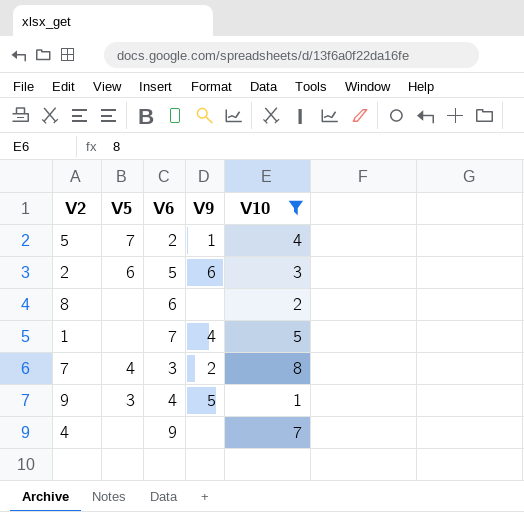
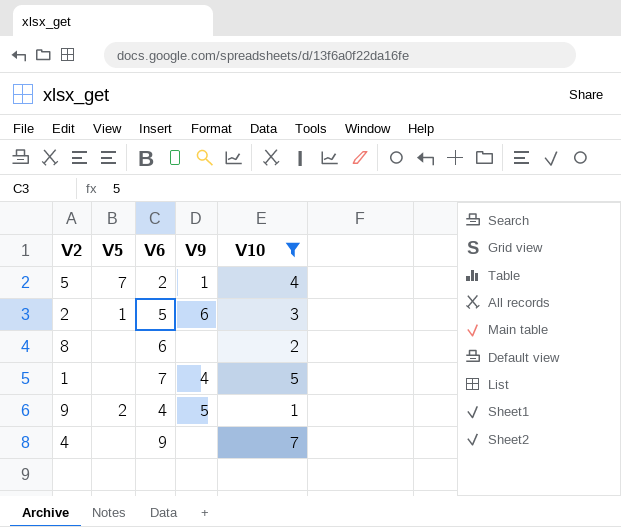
row 7: 4 | 3 | 2 | 8 -> none
2 | V5: 6 -> 1
9 | V5: 3 -> 2

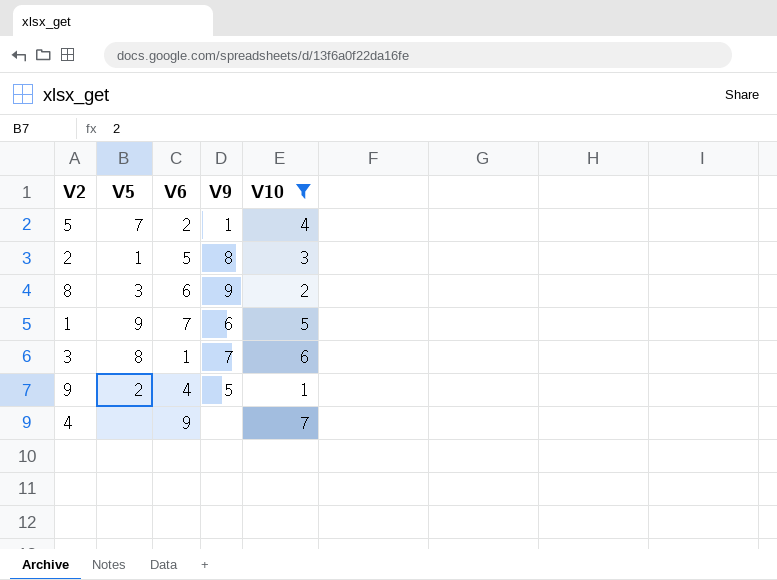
2 | V9: 6 -> 8
8 | V5: none -> 3
8 | V9: none -> 9
1 | V5: none -> 9
1 | V9: 4 -> 6
row 3: none -> 8 | 1 | 7 | 6

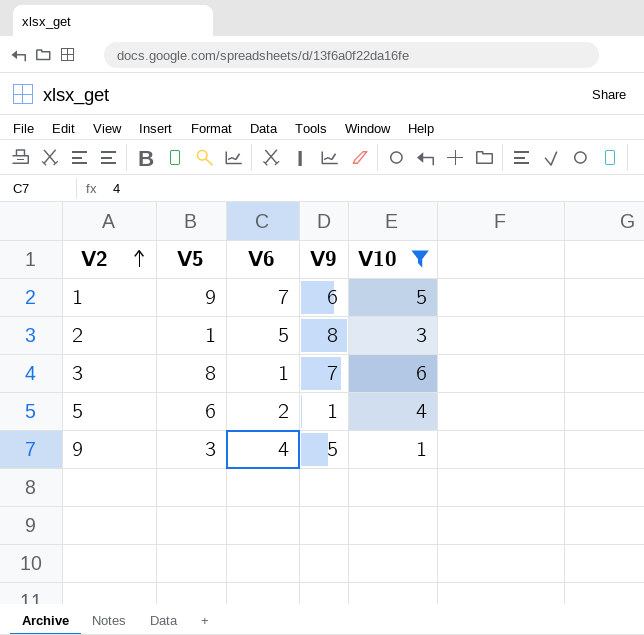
row order: none -> V2 ascending
row 8: 3 | 6 | 9 | 2 -> none
row 4: none | 9 | none | 7 -> none
5 | V5: 7 -> 6
9 | V5: 2 -> 3

